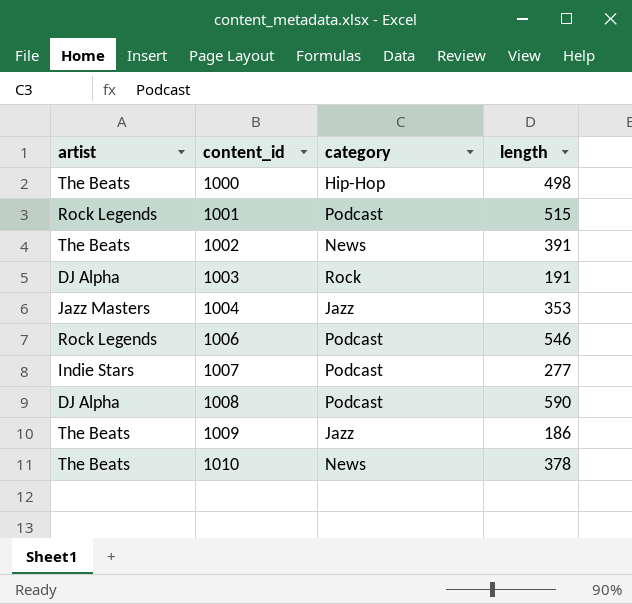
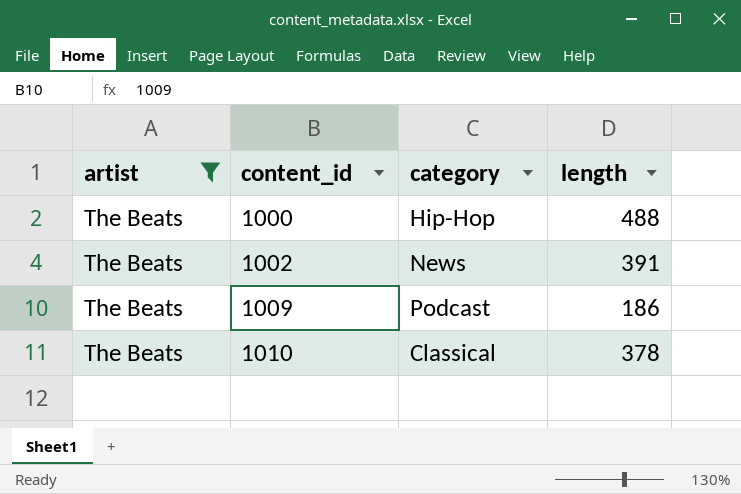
filter: none -> artist = The Beats
1000 | length: 498 -> 488
1009 | category: Jazz -> Podcast
1010 | category: News -> Classical

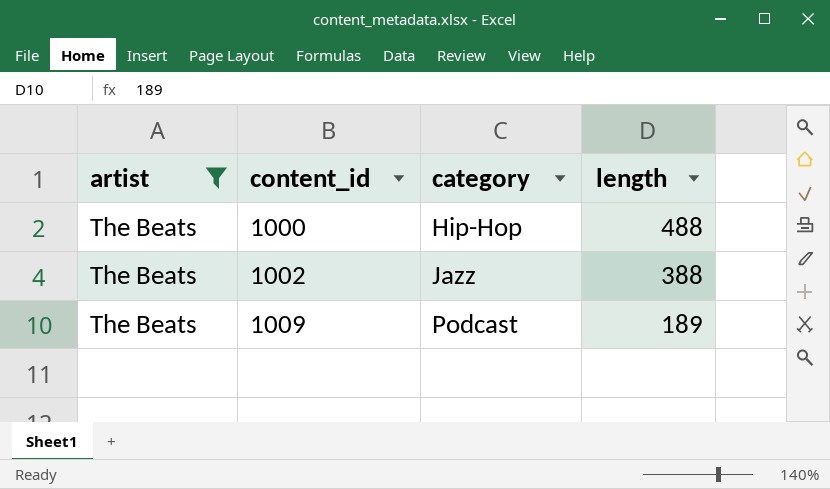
row 1010: The Beats | Classical | 378 -> none
1002 | category: News -> Jazz
1002 | length: 391 -> 388
1009 | length: 186 -> 189

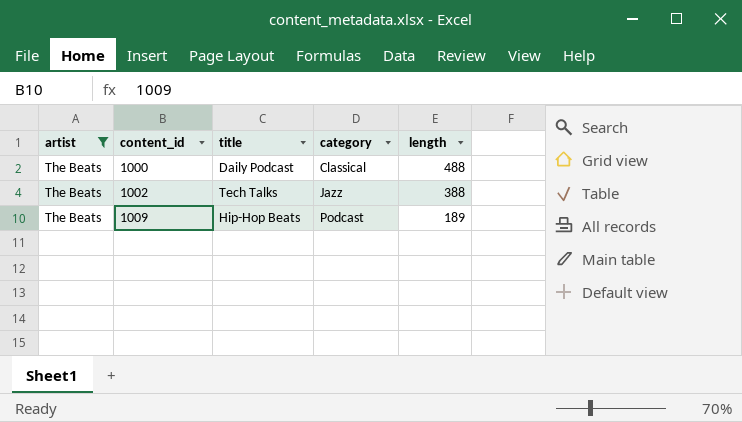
column title | position: none -> 3
1000 | category: Hip-Hop -> Classical

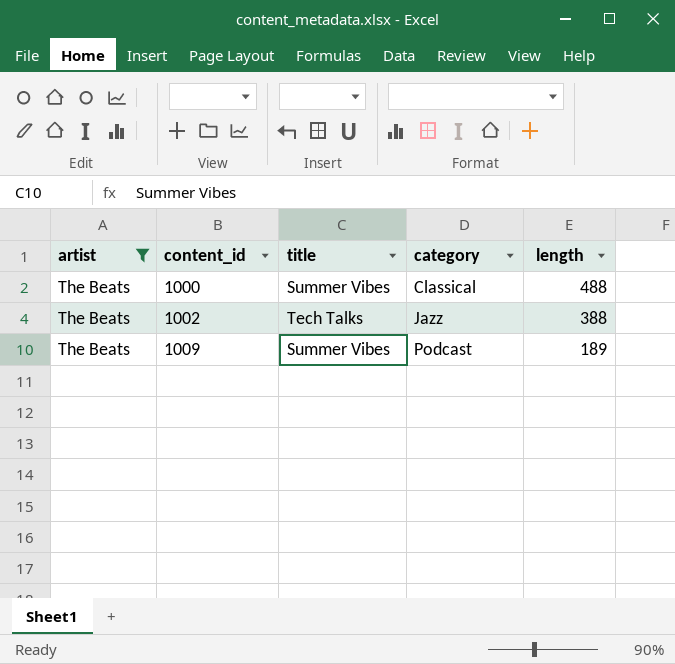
1000 | title: Daily Podcast -> Summer Vibes
1009 | title: Hip-Hop Beats -> Summer Vibes

